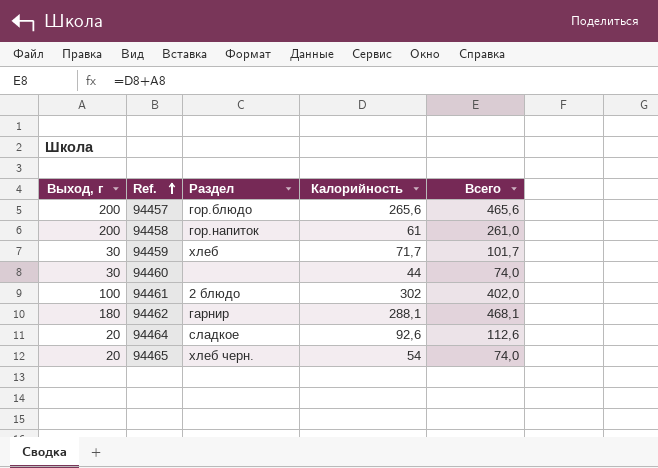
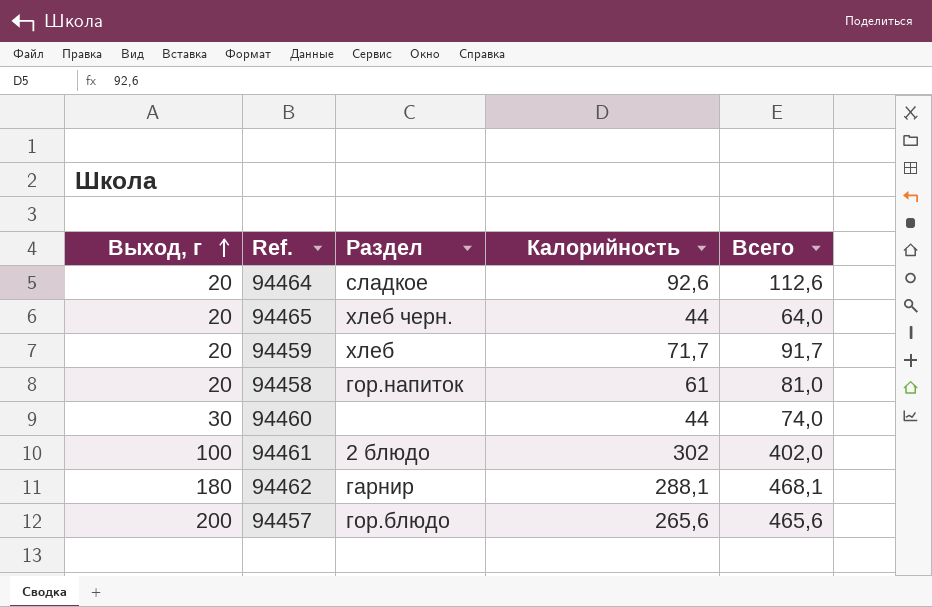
row order: Ref. ascending -> Выход, г ascending
94465 | Калорийность: 54 -> 44
94465 | Всего: 74,0 -> 64,0
94459 | Выход, г: 30 -> 20
94459 | Всего: 101,7 -> 91,7
94458 | Выход, г: 200 -> 20
94458 | Всего: 261,0 -> 81,0

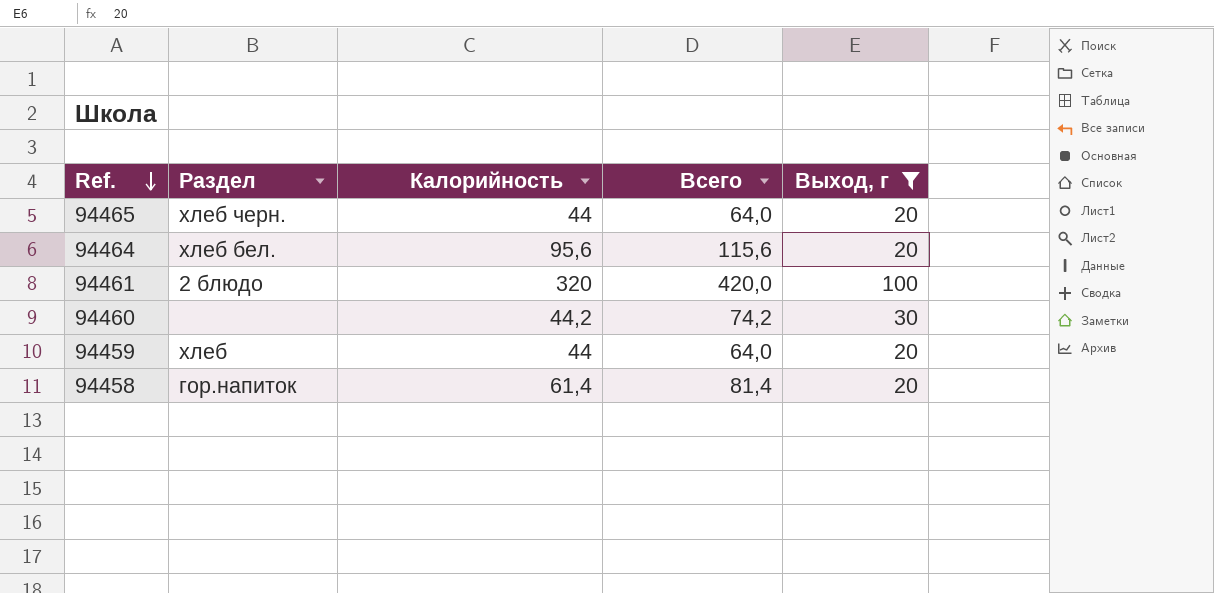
filter: none -> Выход, г <= 100
row order: Выход, г ascending -> Ref. descending
column Выход, г | position: 1 -> 5
94464 | Раздел: сладкое -> хлеб бел.
94464 | Калорийность: 92,6 -> 95,6
94464 | Всего: 112,6 -> 115,6
94461 | Калорийность: 302 -> 320
94461 | Всего: 402,0 -> 420,0
94460 | Калорийность: 44 -> 44,2
94460 | Всего: 74,0 -> 74,2
94459 | Калорийность: 71,7 -> 44
94459 | Всего: 91,7 -> 64,0
94458 | Калорийность: 61 -> 61,4
94458 | Всего: 81,0 -> 81,4

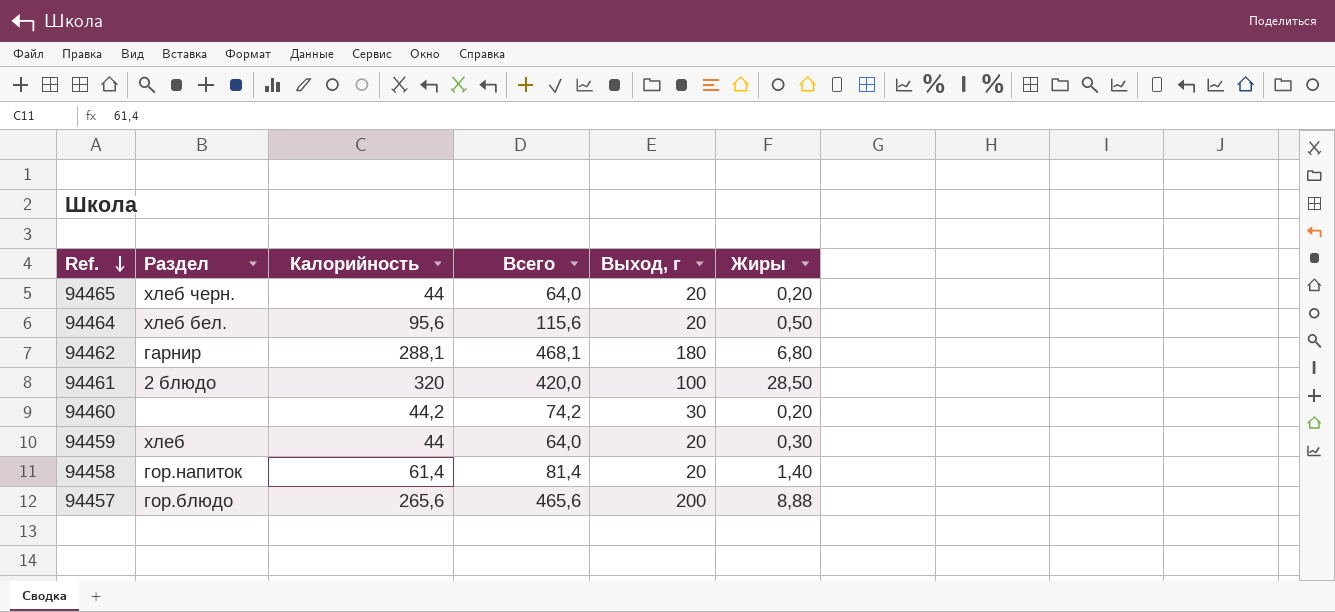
filter: Выход, г <= 100 -> none
column Жиры | position: none -> 6

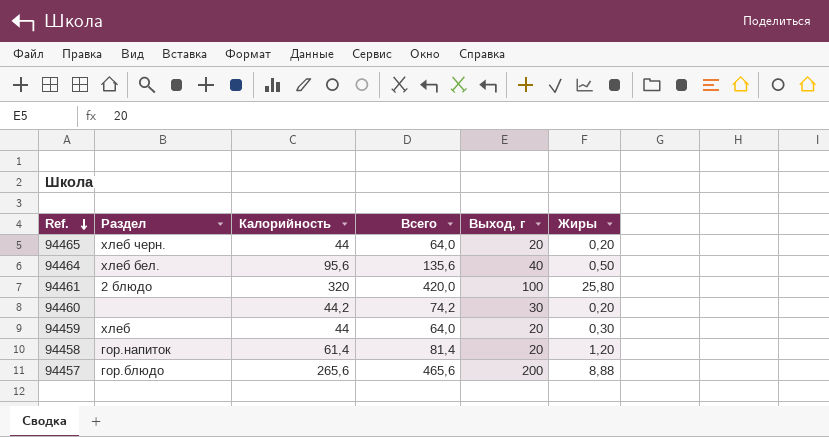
row 94462: гарнир | 288,1 | 468,1 | 180 | 6,80 -> none
94464 | Всего: 115,6 -> 135,6
94464 | Выход, г: 20 -> 40
94461 | Жиры: 28,50 -> 25,80
94458 | Жиры: 1,40 -> 1,20

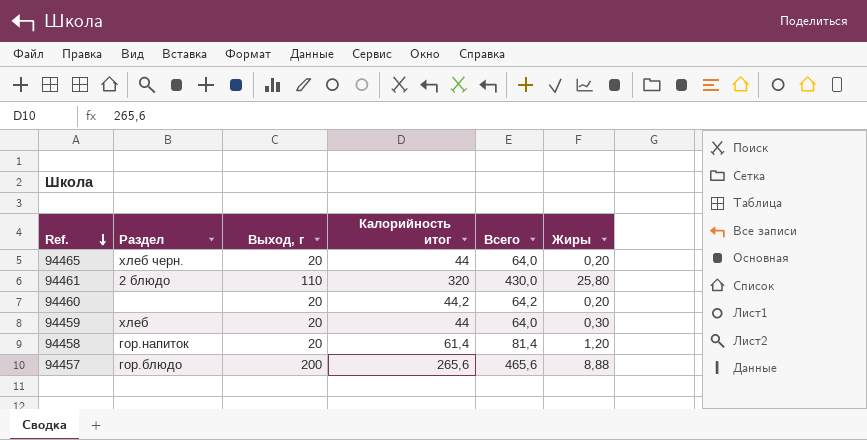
column Выход, г | position: 5 -> 3
column name: Калорийность -> Калорийность итог
row 94464: хлеб бел. | 95,6 | 135,6 | 40 | 0,50 -> none
94461 | Выход, г: 100 -> 110
94461 | Всего: 420,0 -> 430,0
94460 | Выход, г: 30 -> 20
94460 | Всего: 74,2 -> 64,2

